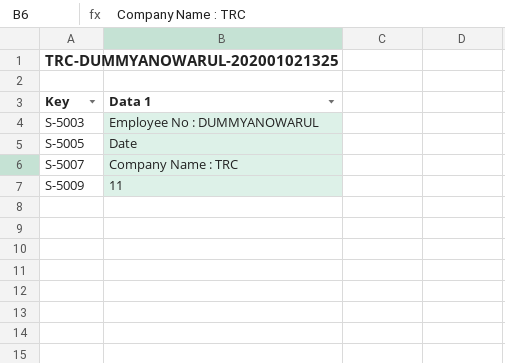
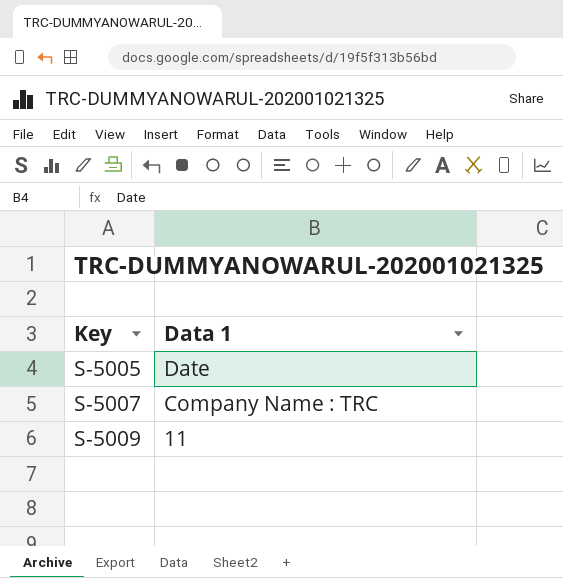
row S-5003: Employee No : DUMMYANOWARUL -> none

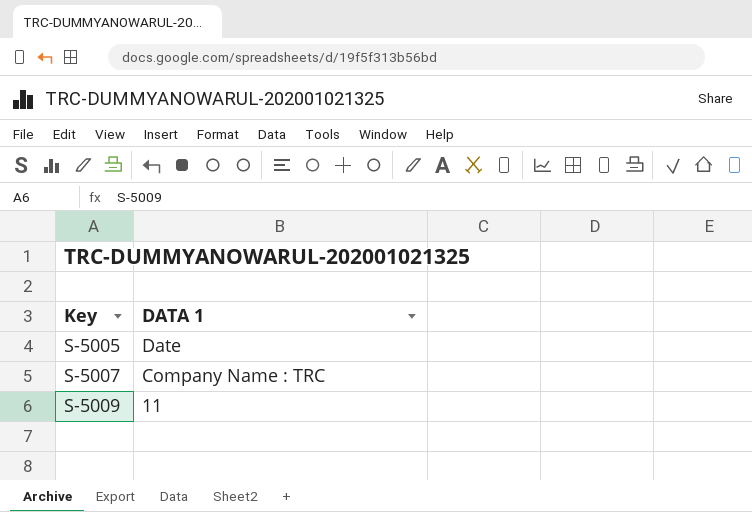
column name: Data 1 -> DATA 1

